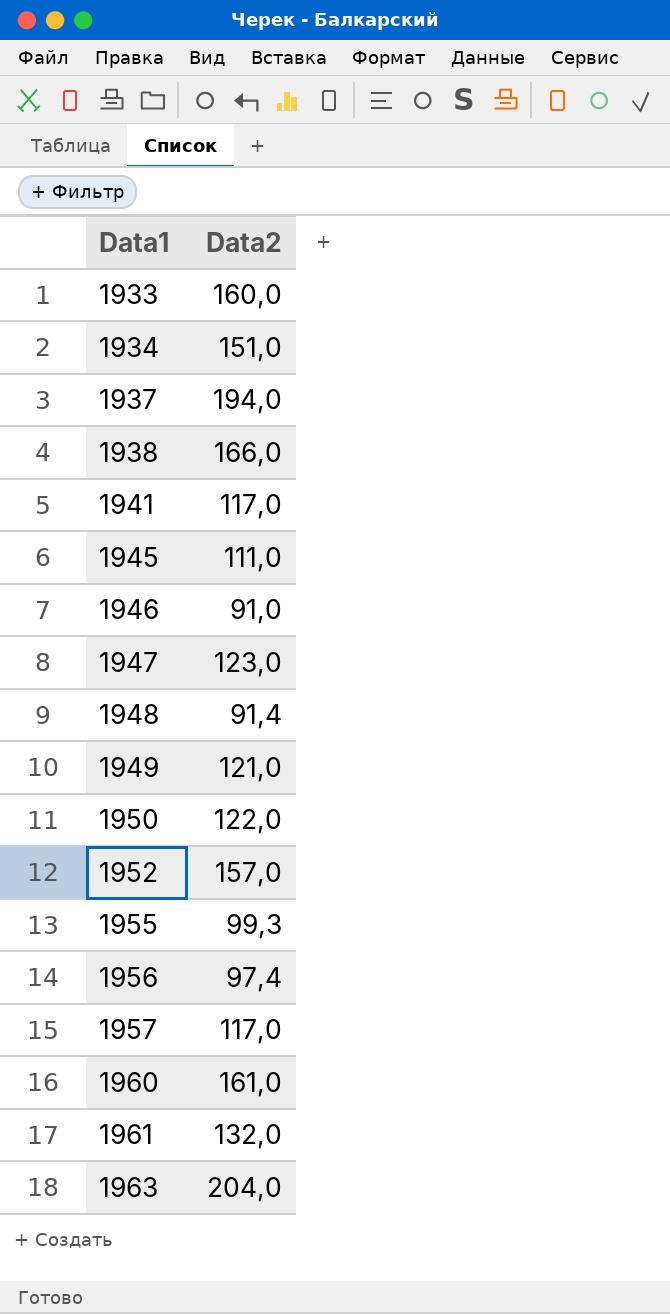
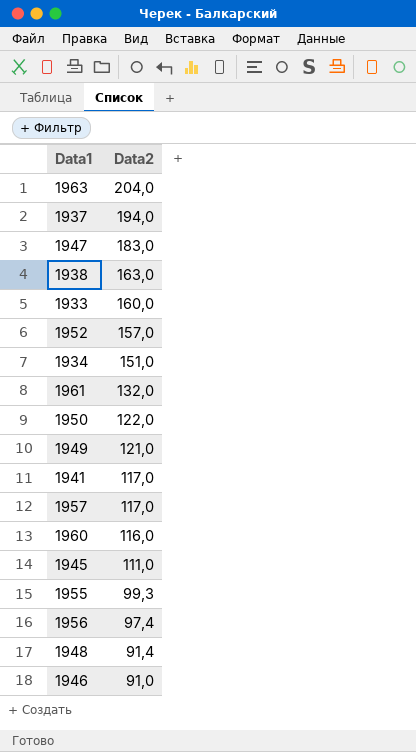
row order: Data1 ascending -> Data2 descending
1947 | Data2: 123,0 -> 183,0
1938 | Data2: 166,0 -> 163,0
1960 | Data2: 161,0 -> 116,0

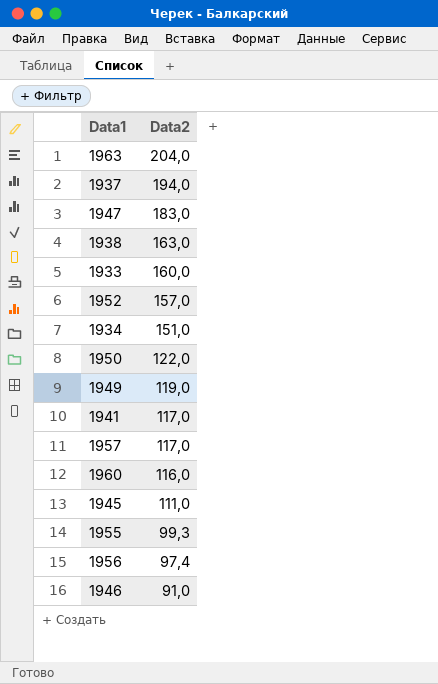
row 1961: 132,0 -> none
row 1948: 91,4 -> none
1949 | Data2: 121,0 -> 119,0

